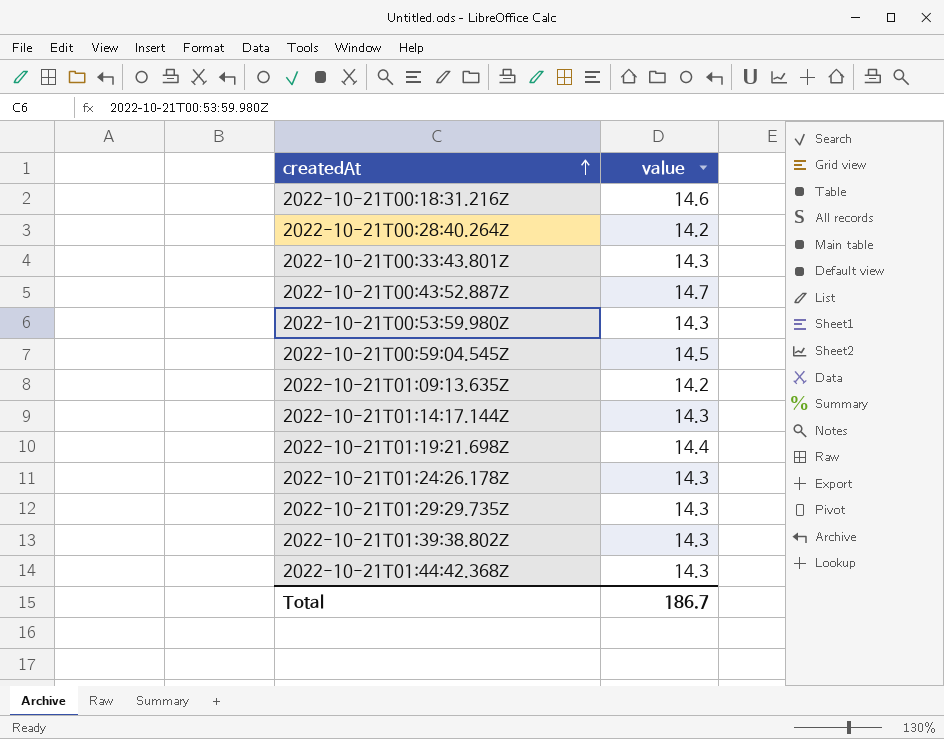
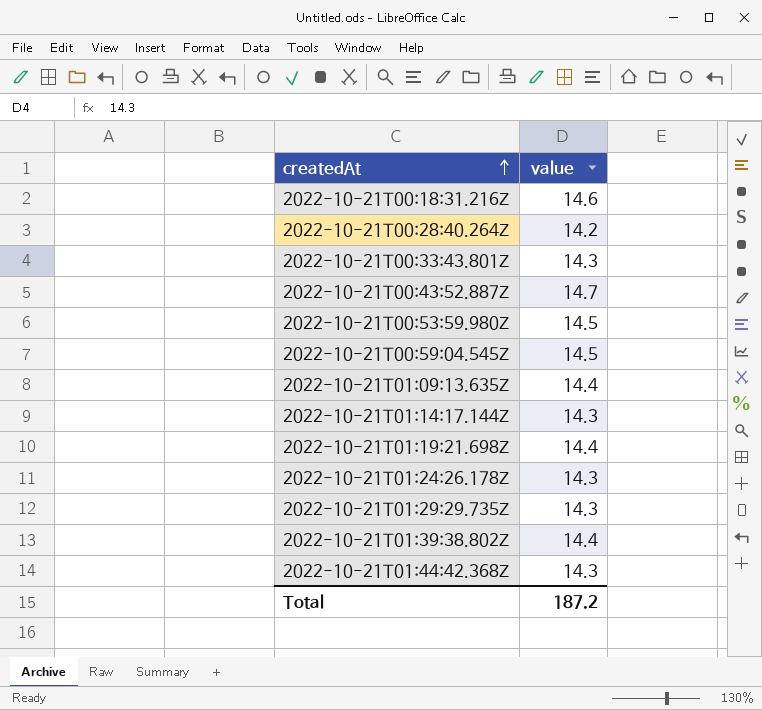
2022-10-21T00:53:59.980Z | value: 14.3 -> 14.5
2022-10-21T01:09:13.635Z | value: 14.2 -> 14.4
2022-10-21T01:39:38.802Z | value: 14.3 -> 14.4
Total | value: 186.7 -> 187.2

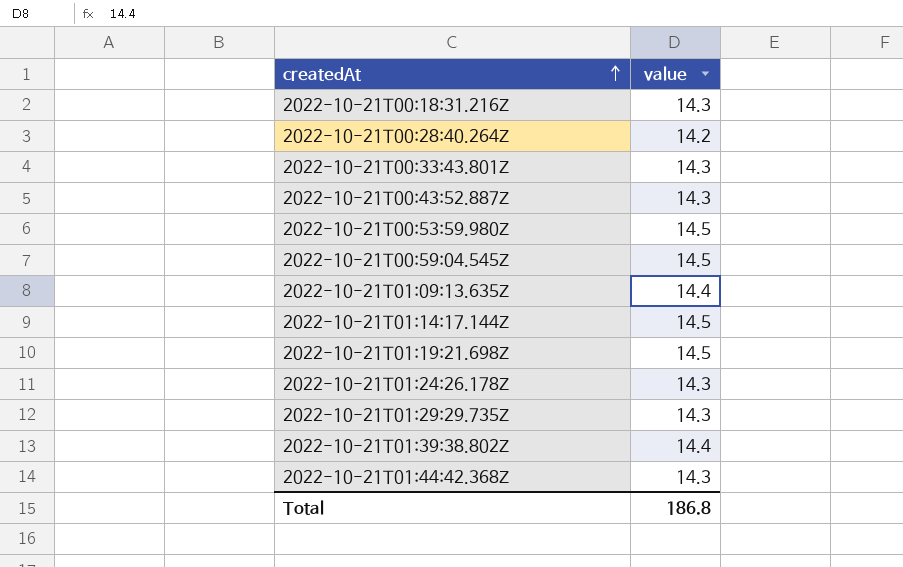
2022-10-21T00:18:31.216Z | value: 14.6 -> 14.3
2022-10-21T00:43:52.887Z | value: 14.7 -> 14.3
2022-10-21T01:14:17.144Z | value: 14.3 -> 14.5
2022-10-21T01:19:21.698Z | value: 14.4 -> 14.5
Total | value: 187.2 -> 186.8

